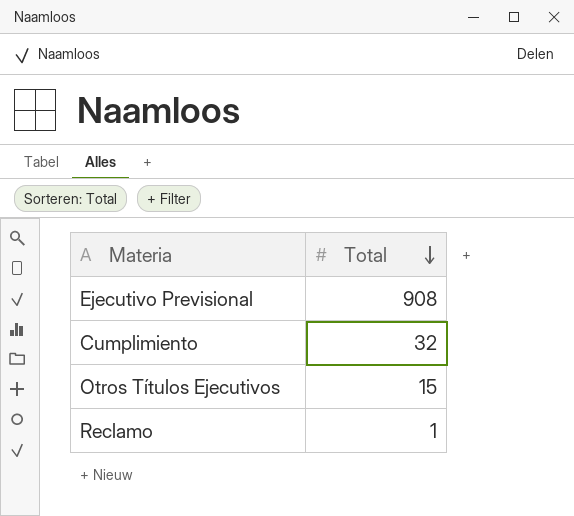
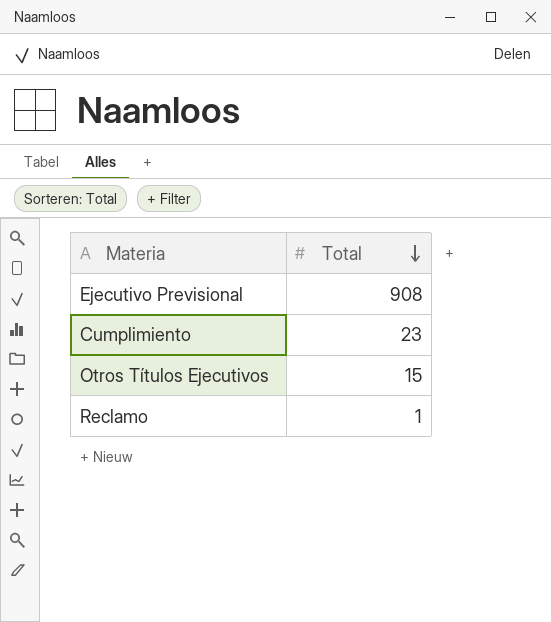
Cumplimiento | Total: 32 -> 23

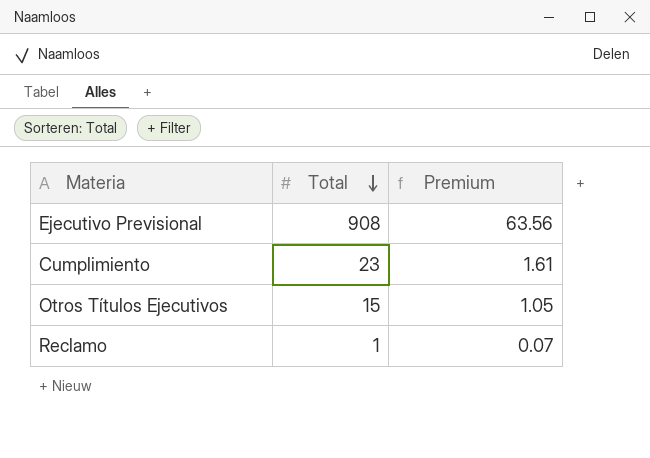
column Premium | formula: none -> [Total] * 0.07

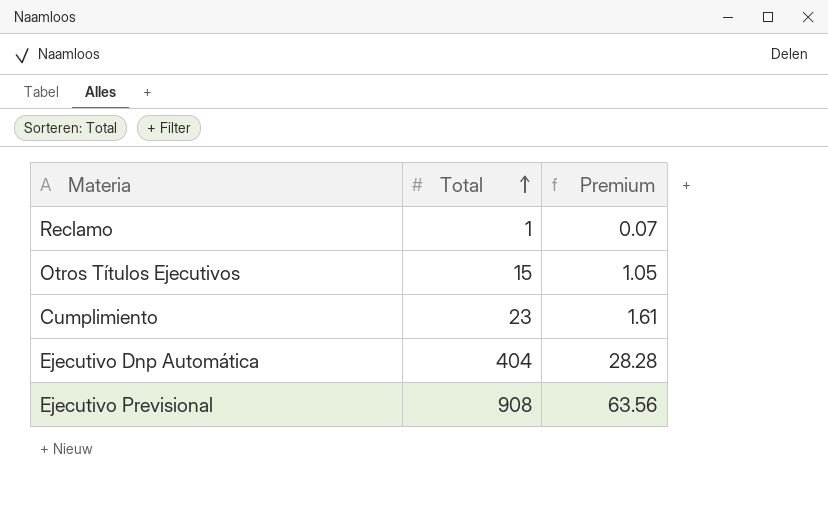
row order: Total descending -> Total ascending
row Ejecutivo Dnp Automática: none -> 404 | 28.28

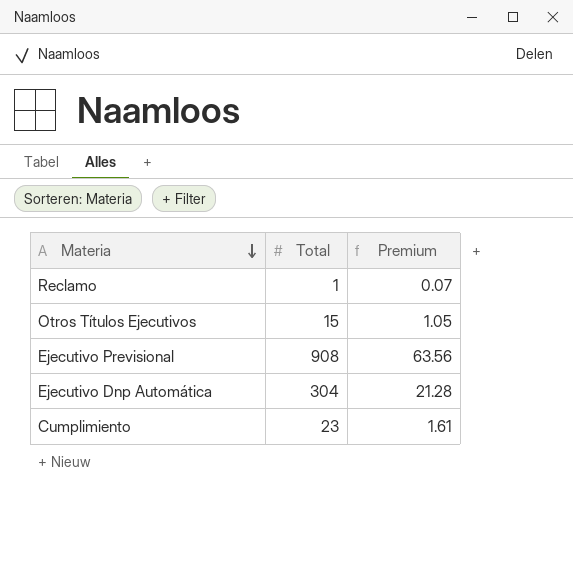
row order: Total ascending -> Materia descending
Ejecutivo Dnp Automática | Total: 404 -> 304
Ejecutivo Dnp Automática | Premium: 28.28 -> 21.28

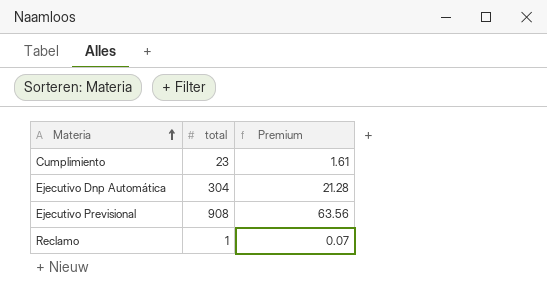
row order: Materia descending -> Materia ascending
column name: Total -> total
row Otros Títulos Ejecutivos: 15 | 1.05 -> none

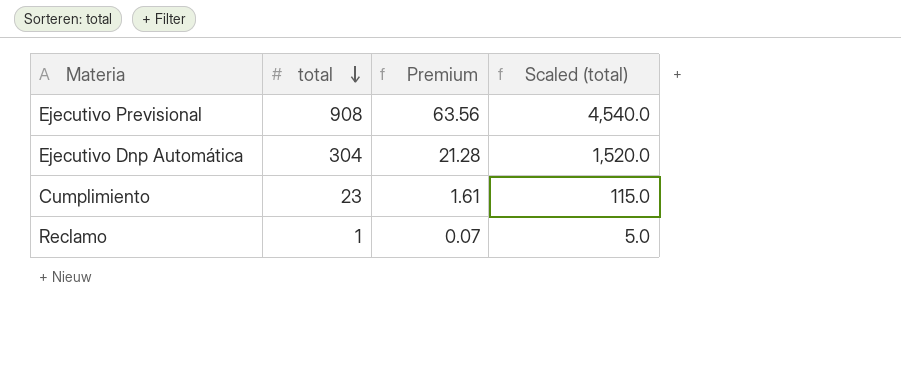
row order: Materia ascending -> total descending
column Scaled (total) | formula: none -> [total] * 5

